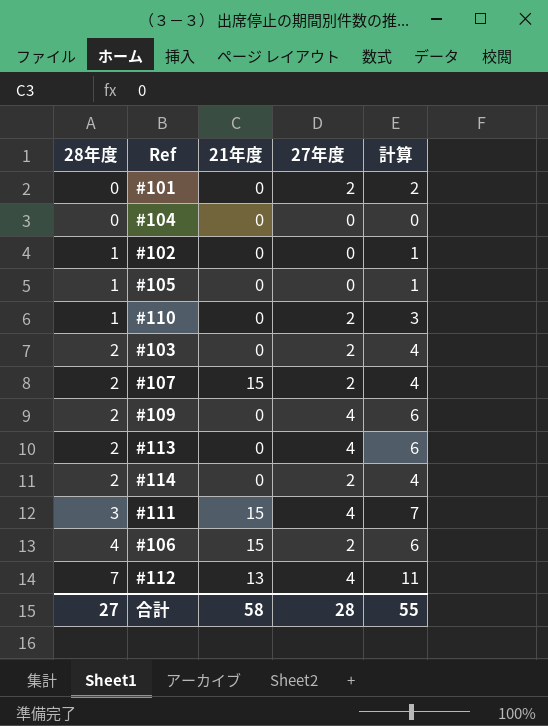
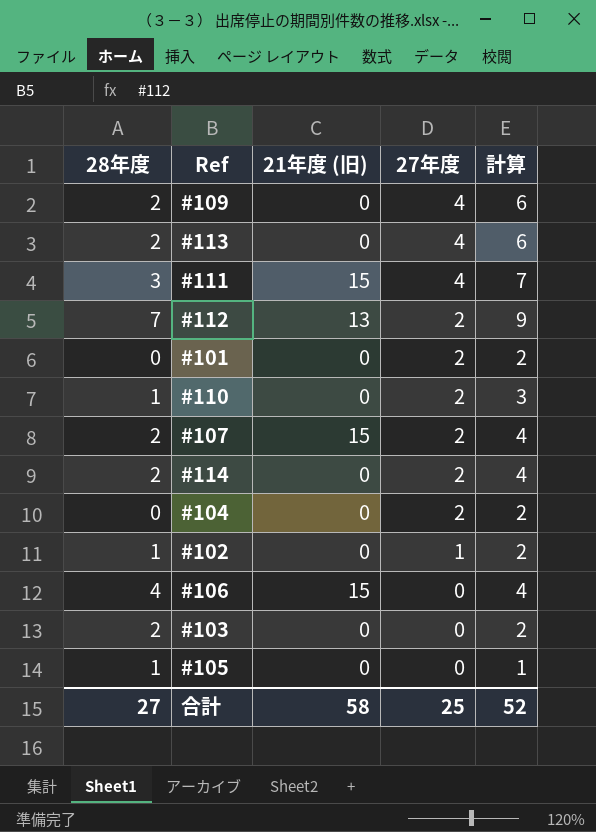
row order: 28年度 ascending -> 27年度 descending
column name: 21年度 -> 21年度 (旧)
#112 | 27年度: 4 -> 2
#112 | 計算: 11 -> 9
#104 | 27年度: 0 -> 2
#104 | 計算: 0 -> 2
#102 | 27年度: 0 -> 1
#102 | 計算: 1 -> 2
#106 | 27年度: 2 -> 0
#106 | 計算: 6 -> 4
#103 | 27年度: 2 -> 0
#103 | 計算: 4 -> 2
合計 | 27年度: 28 -> 25
合計 | 計算: 55 -> 52

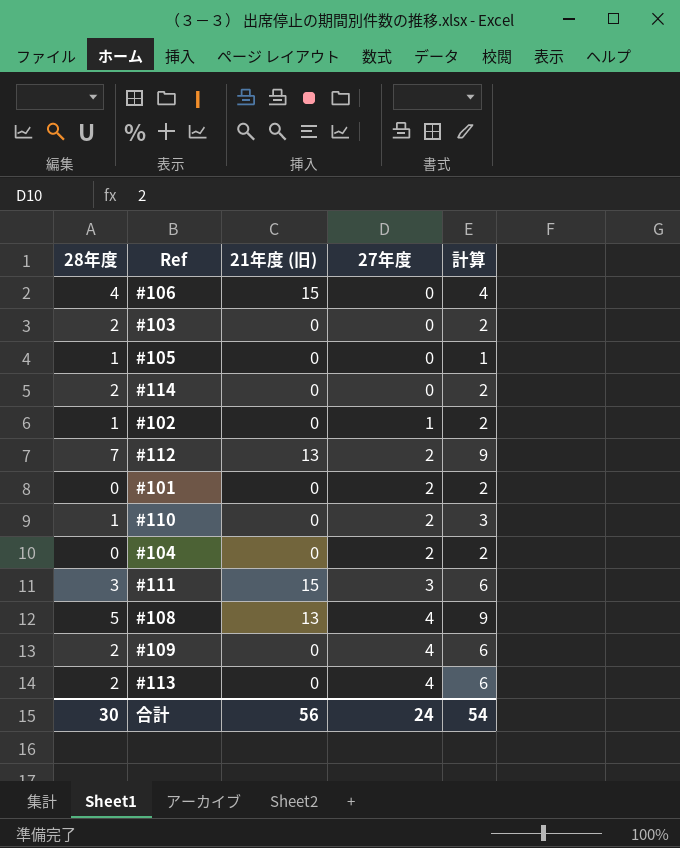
row order: 27年度 descending -> 27年度 ascending
row #107: 2 | 15 | 2 | 4 -> none
#114 | 27年度: 2 -> 0
#114 | 計算: 4 -> 2
#111 | 27年度: 4 -> 3
#111 | 計算: 7 -> 6
row #108: none -> 5 | 13 | 4 | 9
合計 | 28年度: 27 -> 30
合計 | 21年度 (旧): 58 -> 56
合計 | 27年度: 25 -> 24
合計 | 計算: 52 -> 54

